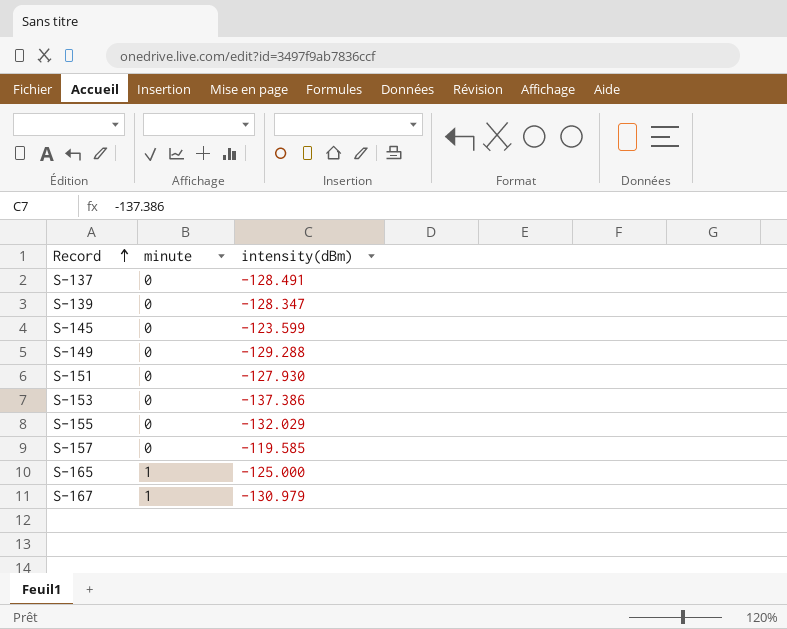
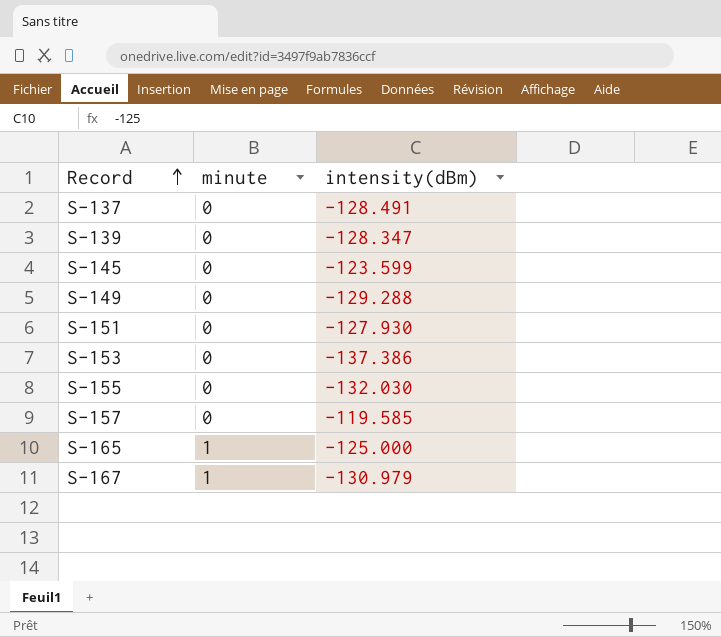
S-155 | intensity(dBm): -132.029 -> -132.030

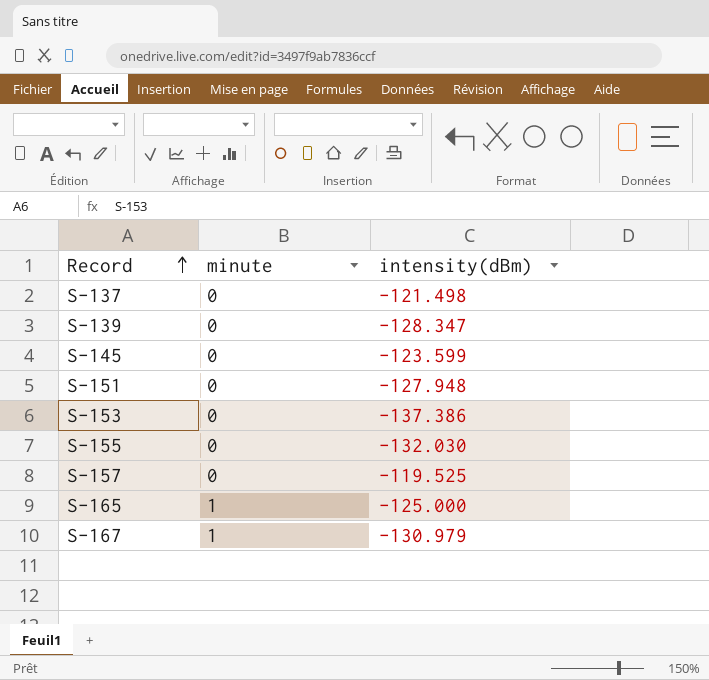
row S-149: 0 | -129.288 -> none
S-137 | intensity(dBm): -128.491 -> -121.498
S-151 | intensity(dBm): -127.930 -> -127.948
S-157 | intensity(dBm): -119.585 -> -119.525

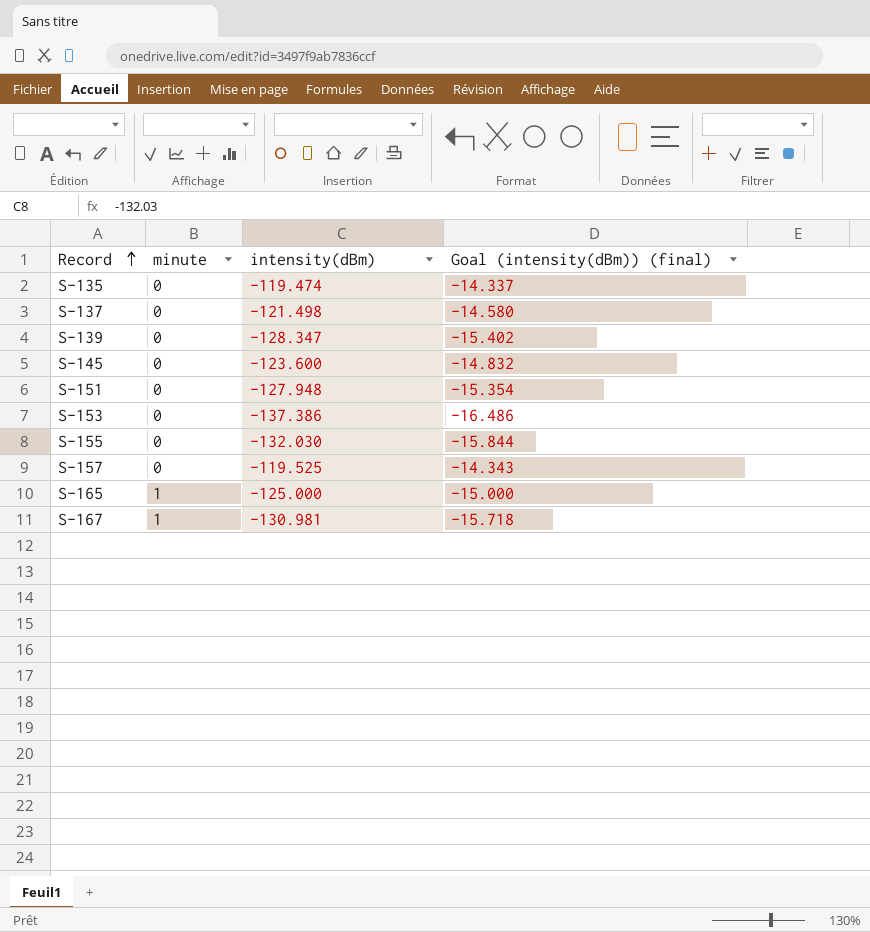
column Goal (intensity(dBm)) (final) | formula: none -> [intensity(dBm)] * 0.12
row S-135: none -> 0 | -119.474 | -14.337
S-145 | intensity(dBm): -123.599 -> -123.600
S-167 | intensity(dBm): -130.979 -> -130.981

